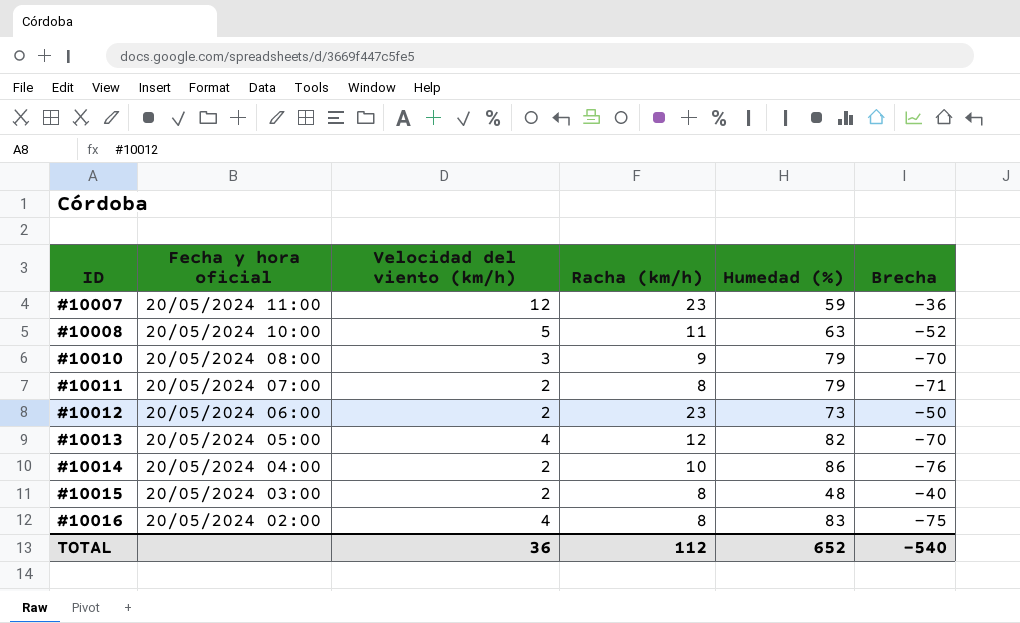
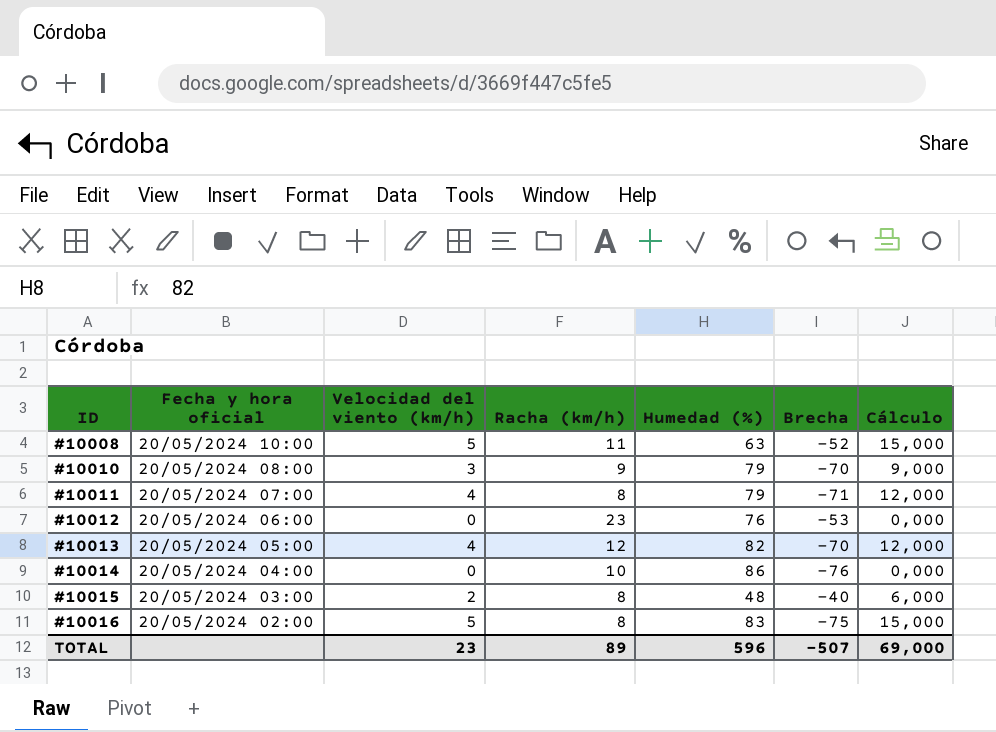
column Cálculo | formula: none -> [Velocidad del viento (km/h)] * 3
row #10007: 20/05/2024 11:00 | 12 | 23 | 59 | -36 -> none
#10011 | Velocidad del viento (km/h): 2 -> 4
#10012 | Velocidad del viento (km/h): 2 -> 0
#10012 | Humedad (%): 73 -> 76
#10012 | Brecha: -50 -> -53
#10014 | Velocidad del viento (km/h): 2 -> 0
#10016 | Velocidad del viento (km/h): 4 -> 5
TOTAL | Velocidad del viento (km/h): 36 -> 23
TOTAL | Racha (km/h): 112 -> 89
TOTAL | Humedad (%): 652 -> 596
TOTAL | Brecha: -540 -> -507

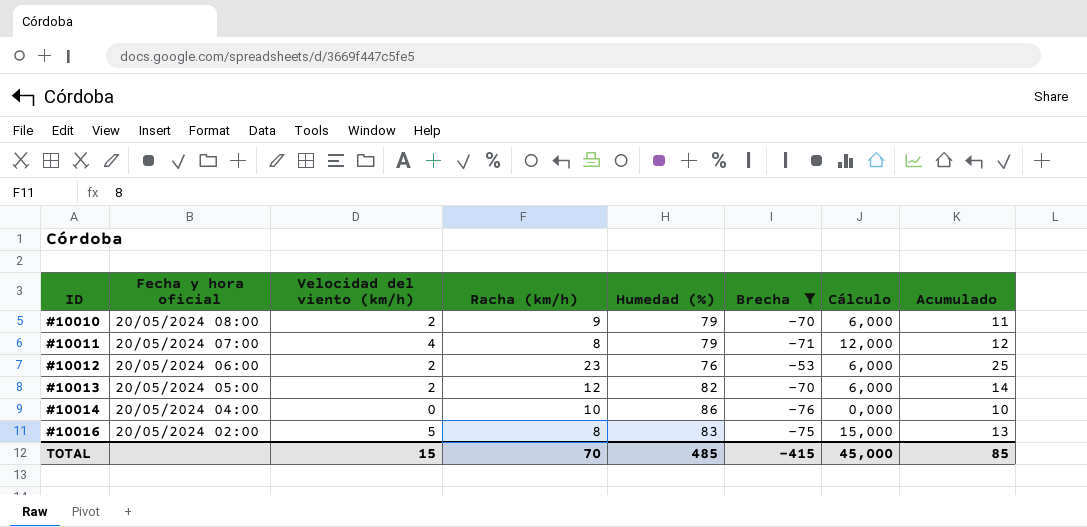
filter: none -> Brecha <= -53
column Acumulado | formula: none -> [Velocidad del viento (km/h)] + [Racha (km/h)]
#10010 | Velocidad del viento (km/h): 3 -> 2
#10010 | Cálculo: 9,000 -> 6,000
#10012 | Velocidad del viento (km/h): 0 -> 2
#10012 | Cálculo: 0,000 -> 6,000
#10013 | Velocidad del viento (km/h): 4 -> 2
#10013 | Cálculo: 12,000 -> 6,000
TOTAL | Velocidad del viento (km/h): 23 -> 15
TOTAL | Racha (km/h): 89 -> 70
TOTAL | Humedad (%): 596 -> 485
TOTAL | Brecha: -507 -> -415
TOTAL | Cálculo: 69,000 -> 45,000

